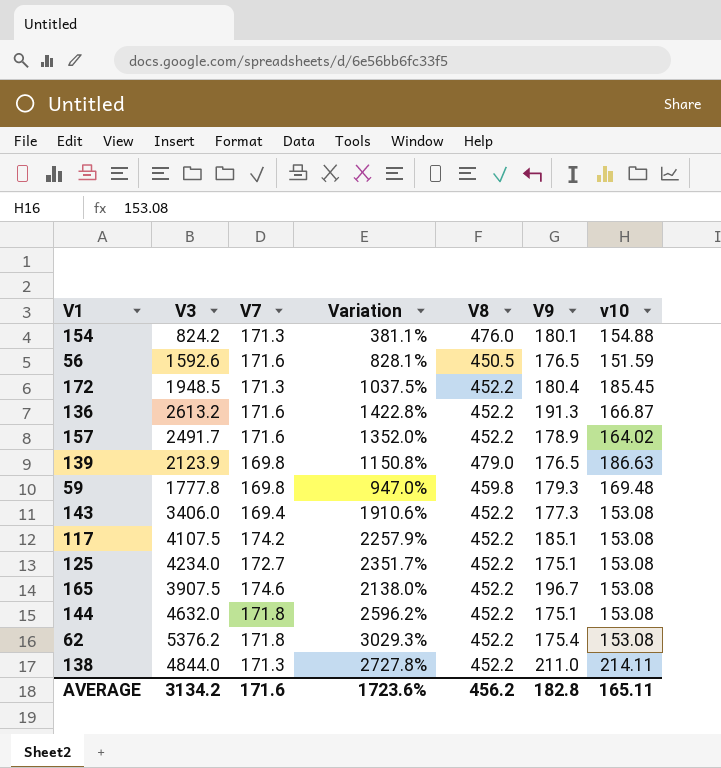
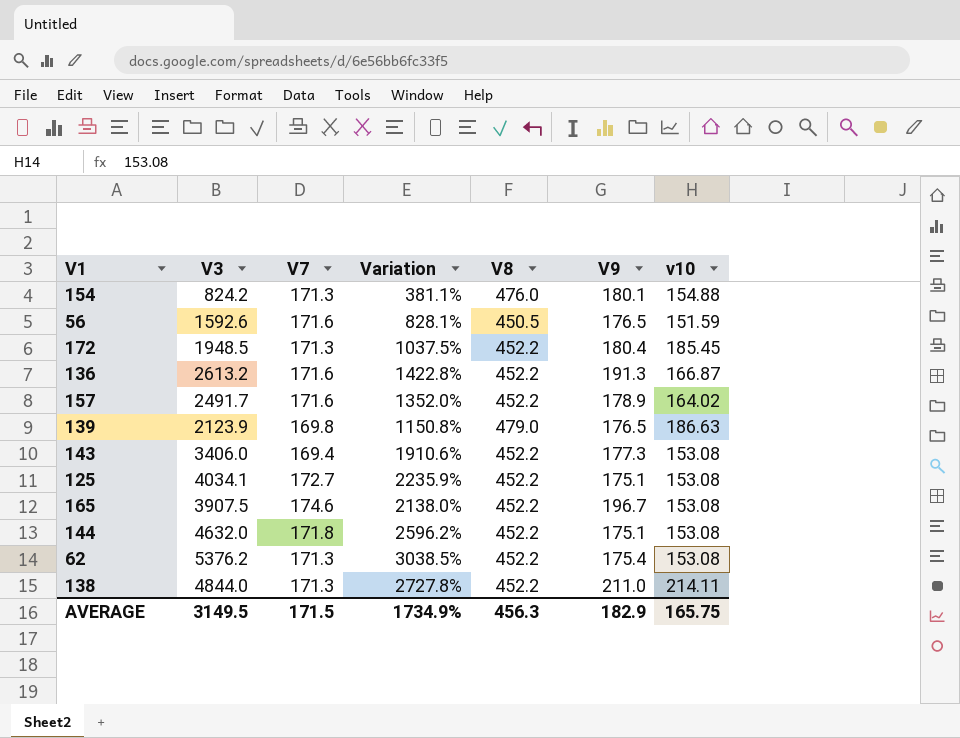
row 59: 1777.8 | 169.8 | 947.0% | 459.8 | 179.3 | 169.48 -> none
row 117: 4107.5 | 174.2 | 2257.9% | 452.2 | 185.1 | 153.08 -> none
125 | V3: 4234.0 -> 4034.1
125 | Variation: 2351.7% -> 2235.9%
62 | V7: 171.8 -> 171.3
62 | Variation: 3029.3% -> 3038.5%
AVERAGE | V3: 3134.2 -> 3149.5
AVERAGE | V7: 171.6 -> 171.5
AVERAGE | Variation: 1723.6% -> 1734.9%
AVERAGE | V8: 456.2 -> 456.3
AVERAGE | V9: 182.8 -> 182.9
AVERAGE | v10: 165.11 -> 165.75

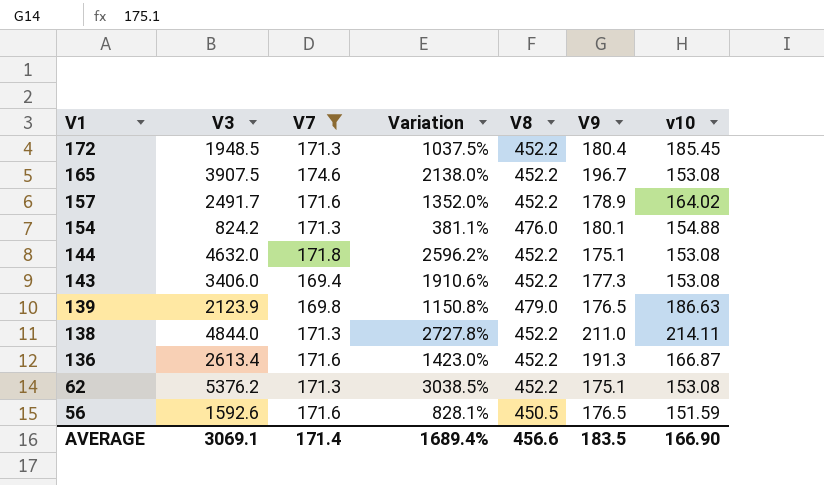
filter: none -> V7 != 172.7
row order: none -> V1 descending
136 | V3: 2613.2 -> 2613.4
136 | Variation: 1422.8% -> 1423.0%
62 | V9: 175.4 -> 175.1
AVERAGE | V3: 3149.5 -> 3069.1
AVERAGE | V7: 171.5 -> 171.4
AVERAGE | Variation: 1734.9% -> 1689.4%
AVERAGE | V8: 456.3 -> 456.6
AVERAGE | V9: 182.9 -> 183.5
AVERAGE | v10: 165.75 -> 166.90

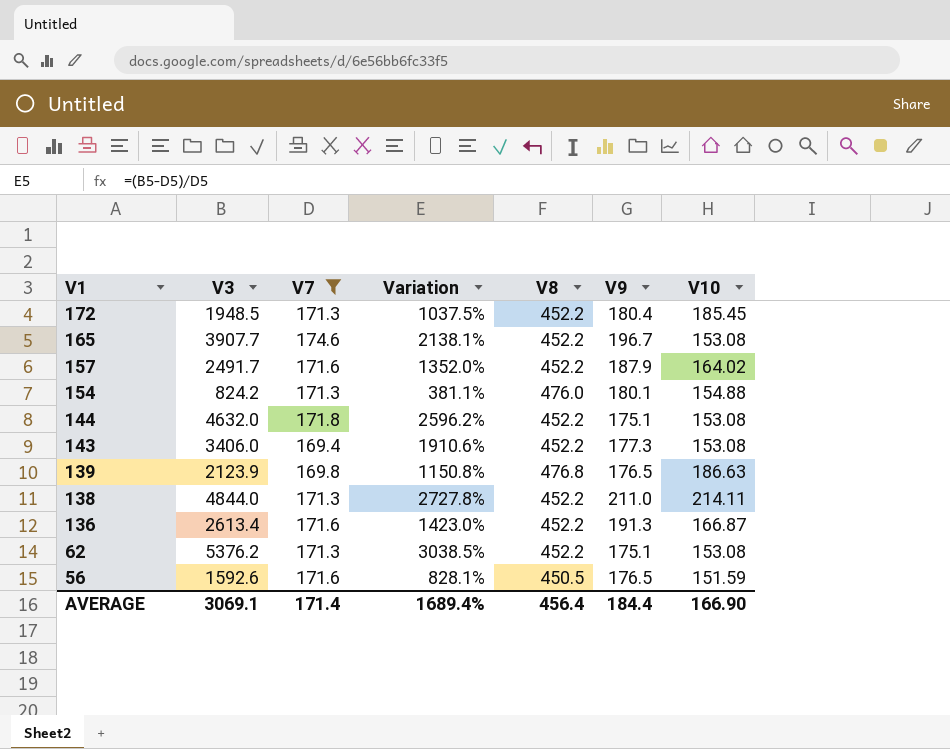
column name: v10 -> V10
165 | V3: 3907.5 -> 3907.7
165 | Variation: 2138.0% -> 2138.1%
157 | V9: 178.9 -> 187.9
139 | V8: 479.0 -> 476.8
AVERAGE | V8: 456.6 -> 456.4
AVERAGE | V9: 183.5 -> 184.4

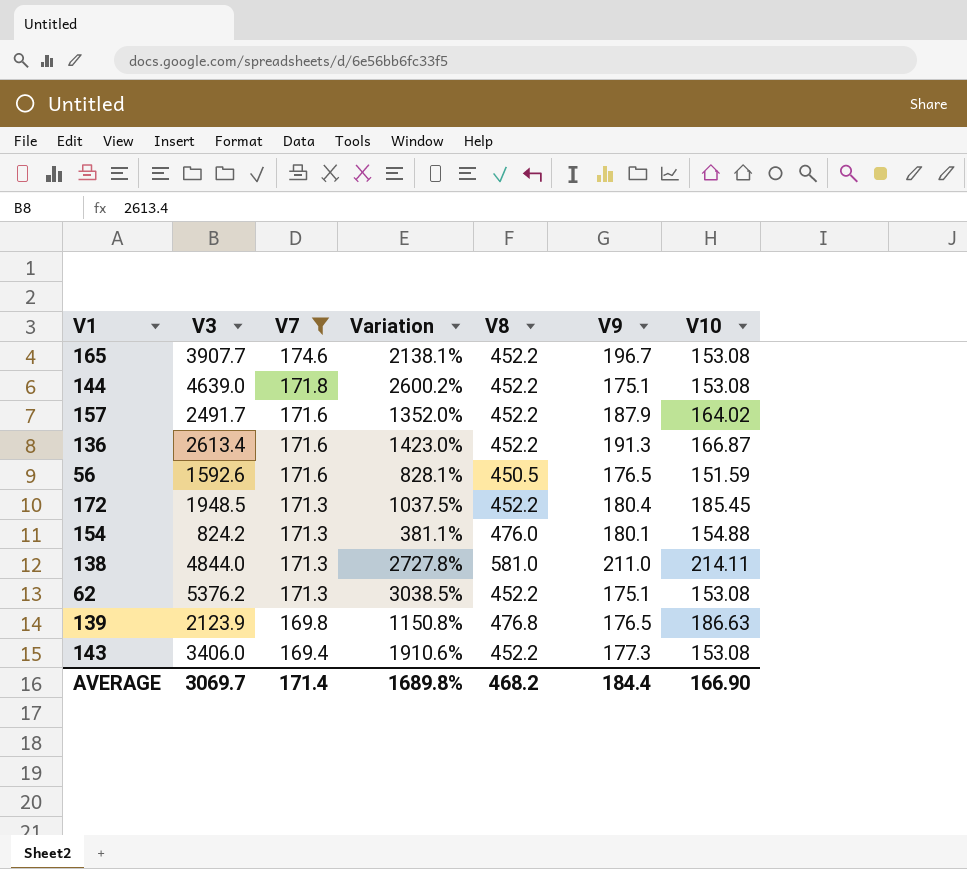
row order: V1 descending -> V7 descending
144 | V3: 4632.0 -> 4639.0
144 | Variation: 2596.2% -> 2600.2%
138 | V8: 452.2 -> 581.0
AVERAGE | V3: 3069.1 -> 3069.7
AVERAGE | Variation: 1689.4% -> 1689.8%
AVERAGE | V8: 456.4 -> 468.2

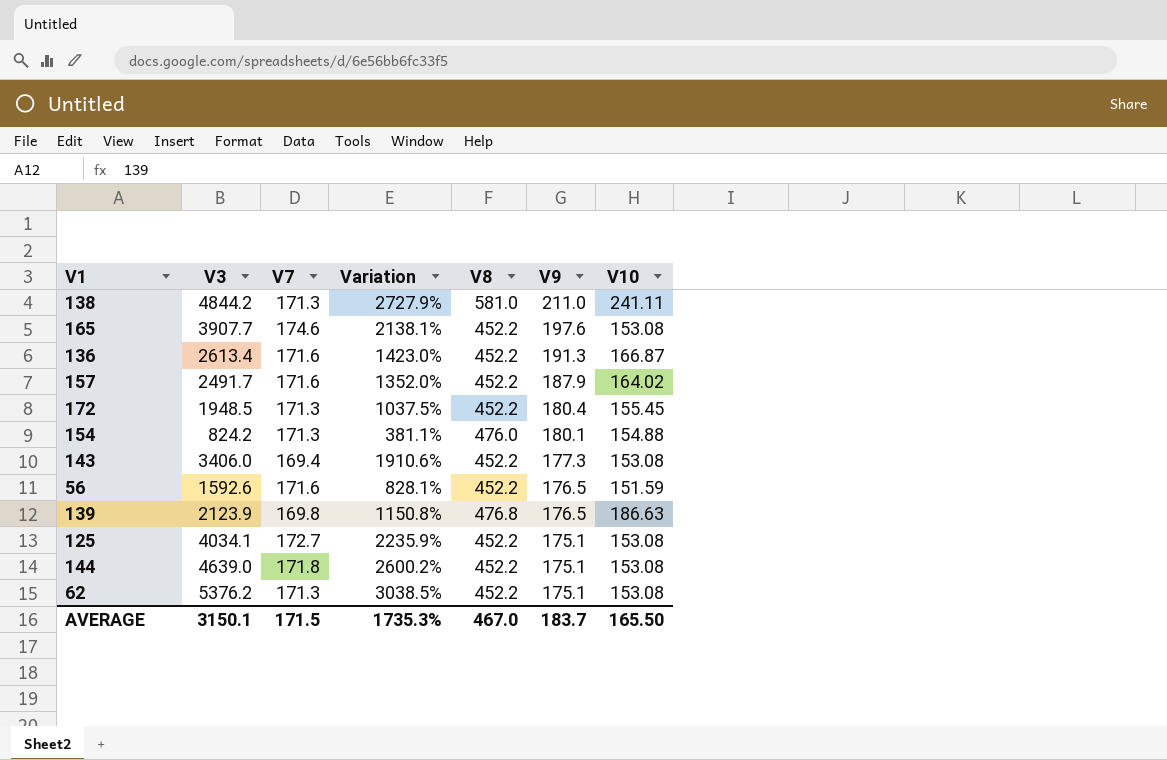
filter: V7 != 172.7 -> none
row order: V7 descending -> V9 descending
138 | V3: 4844.0 -> 4844.2
138 | Variation: 2727.8% -> 2727.9%
138 | V10: 214.11 -> 241.11
165 | V9: 196.7 -> 197.6
172 | V10: 185.45 -> 155.45
56 | V8: 450.5 -> 452.2
AVERAGE | V3: 3069.7 -> 3150.1
AVERAGE | V7: 171.4 -> 171.5
AVERAGE | Variation: 1689.8% -> 1735.3%
AVERAGE | V8: 468.2 -> 467.0
AVERAGE | V9: 184.4 -> 183.7
AVERAGE | V10: 166.90 -> 165.50

